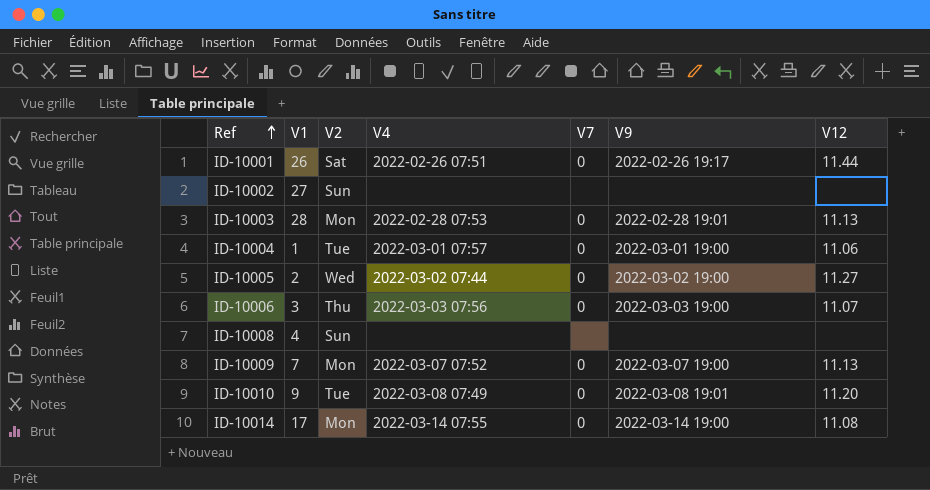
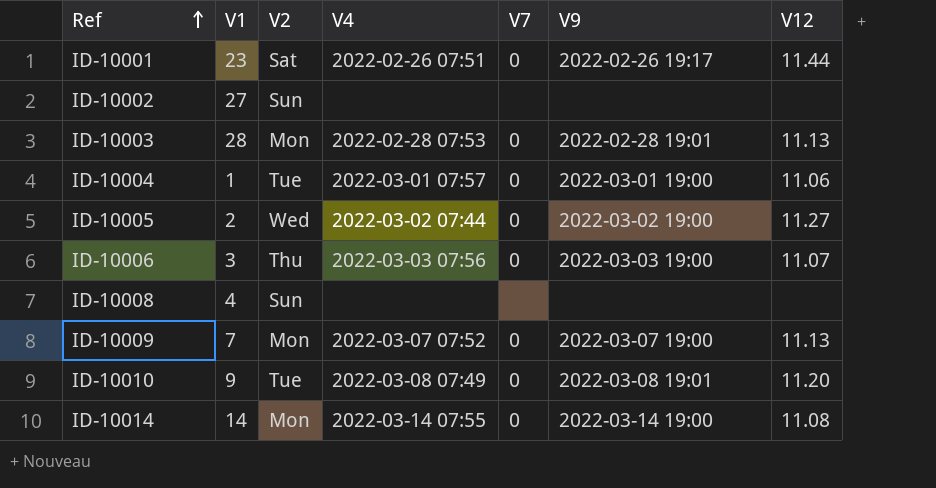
ID-10001 | V1: 26 -> 23
ID-10014 | V1: 17 -> 14

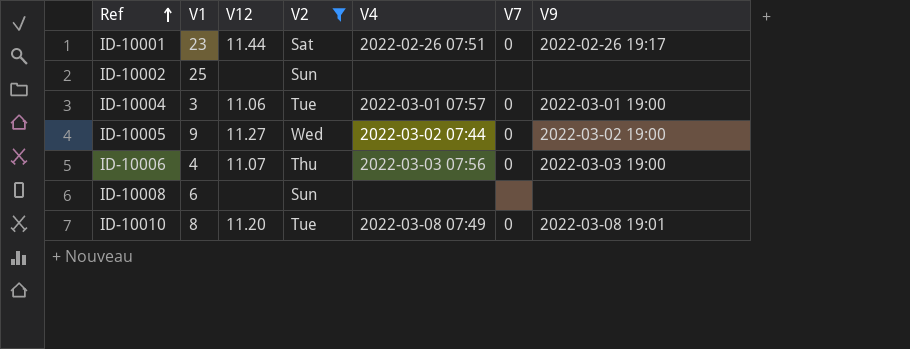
filter: none -> V2 != Mon
column V12 | position: 7 -> 3
ID-10002 | V1: 27 -> 25
ID-10004 | V1: 1 -> 3
ID-10005 | V1: 2 -> 9
ID-10006 | V1: 3 -> 4
ID-10008 | V1: 4 -> 6
ID-10010 | V1: 9 -> 8

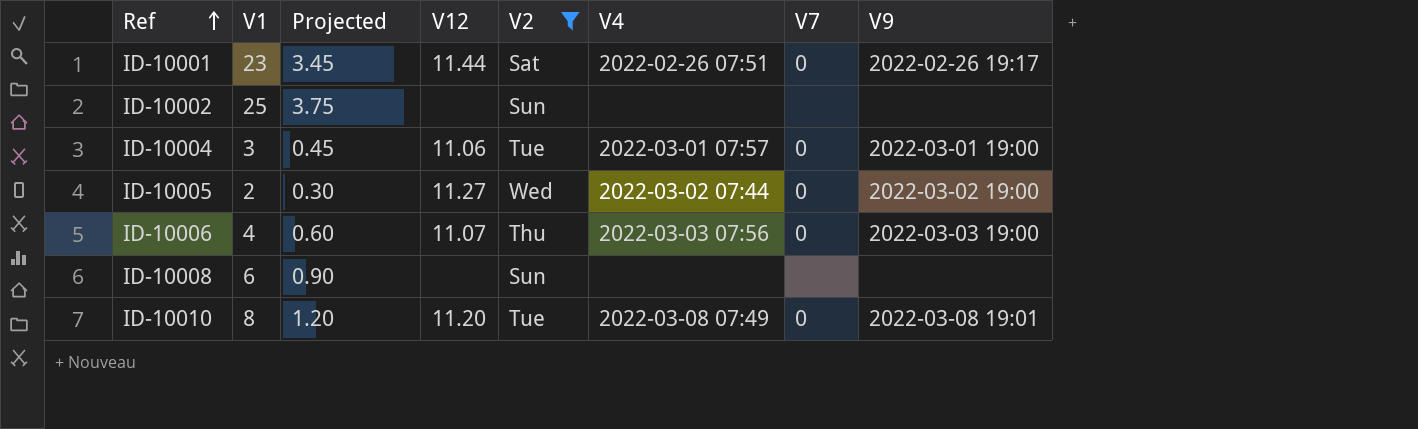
column Projected | formula: none -> [V1] * 0.15
ID-10005 | V1: 9 -> 2

